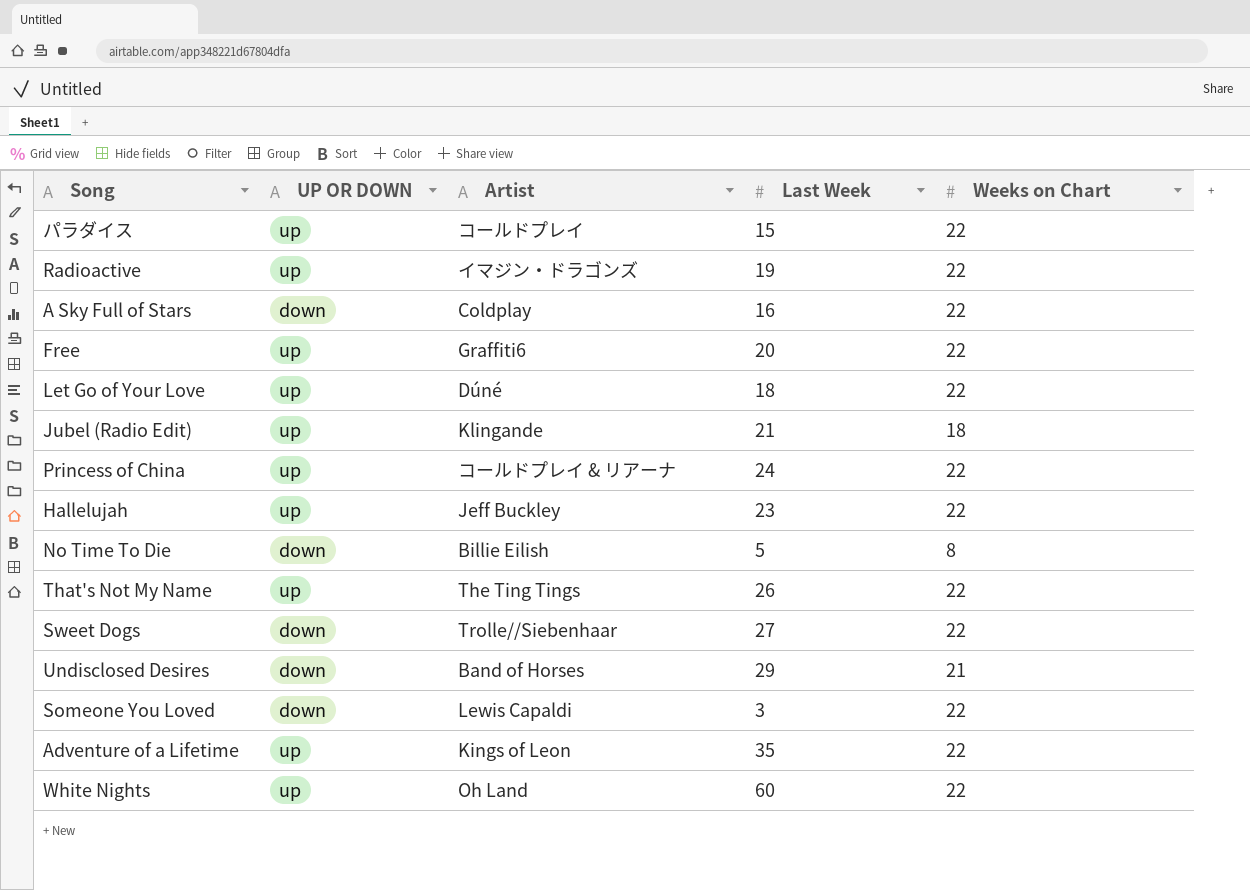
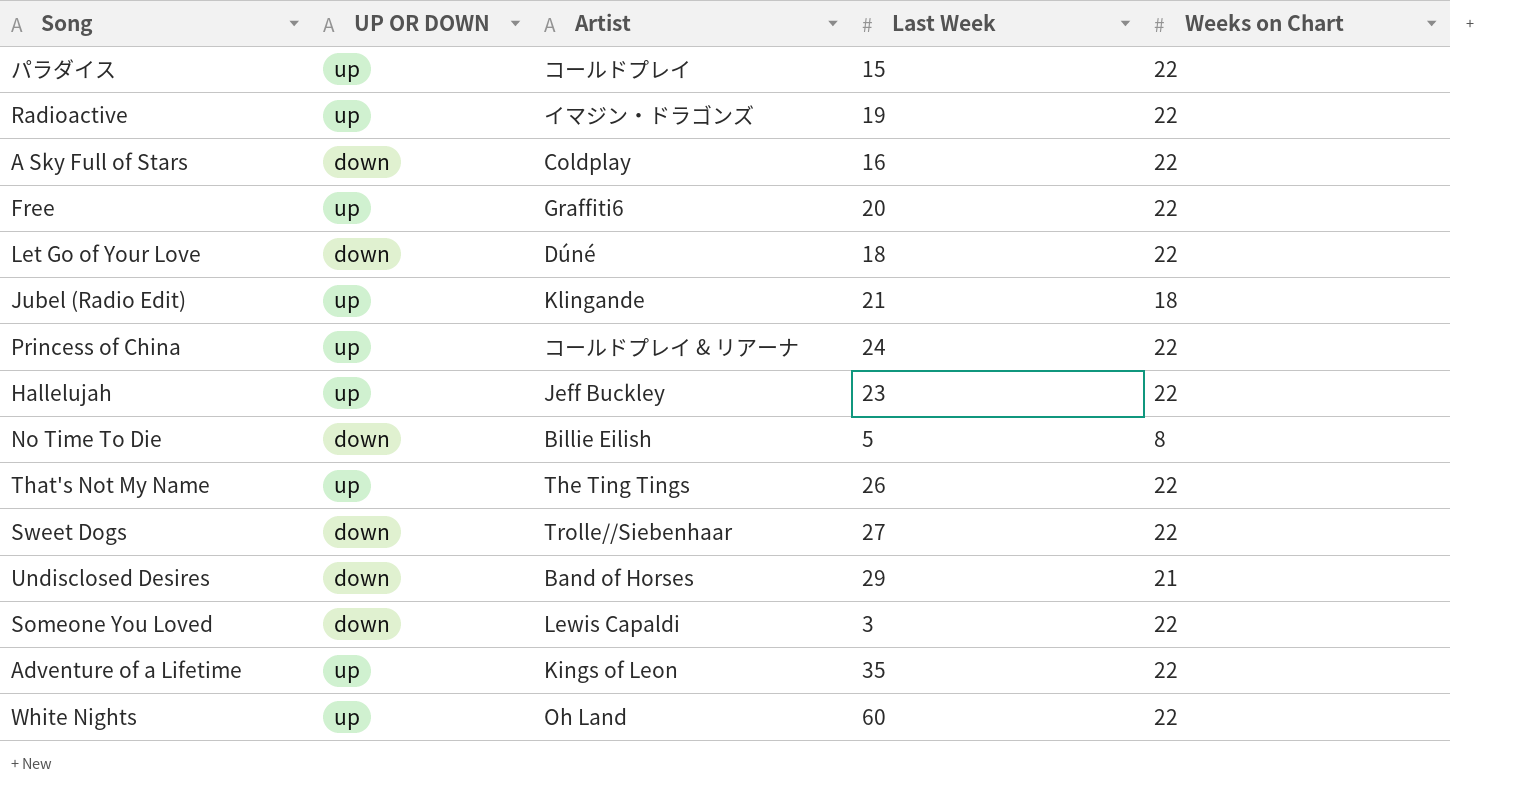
Let Go of Your Love | UP OR DOWN: up -> down

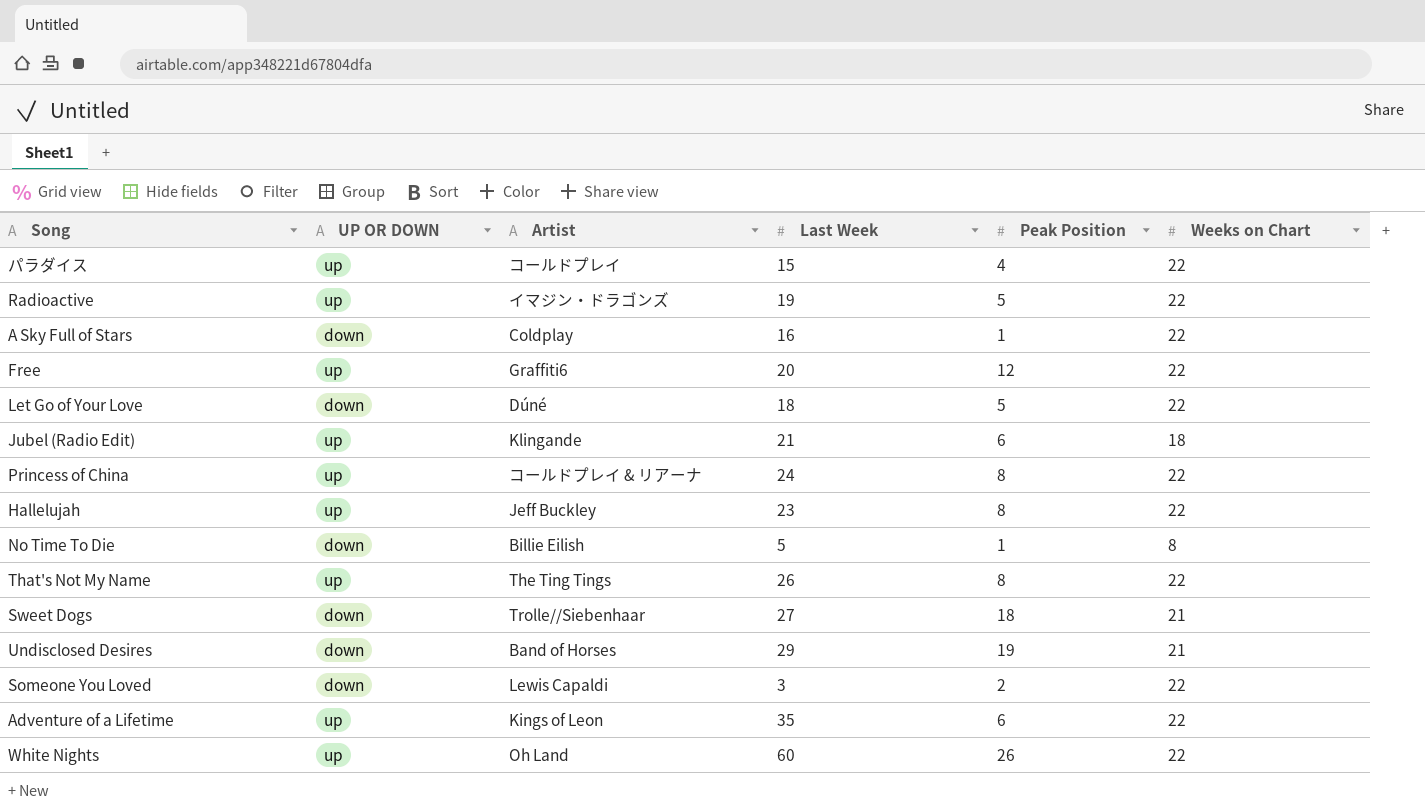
column Peak Position | position: none -> 5
Sweet Dogs | Weeks on Chart: 22 -> 21

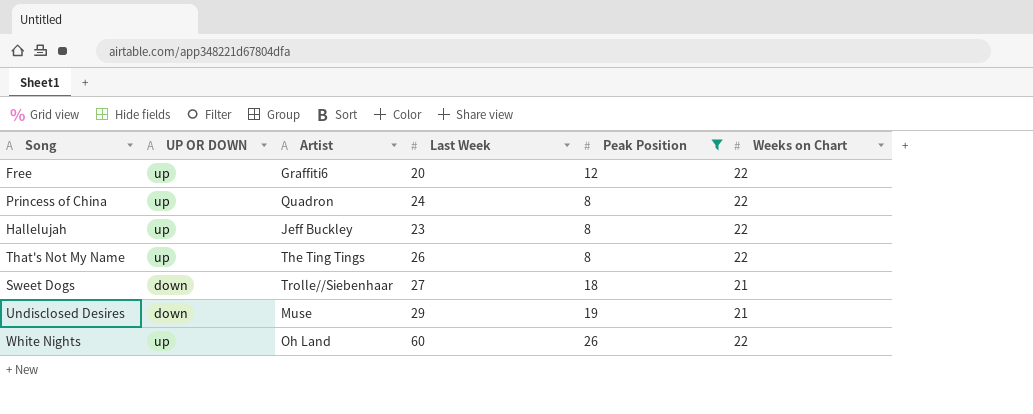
filter: none -> Peak Position >= 8
Princess of China | Artist: コールドプレイ & リアーナ -> Quadron
Undisclosed Desires | Artist: Band of Horses -> Muse

